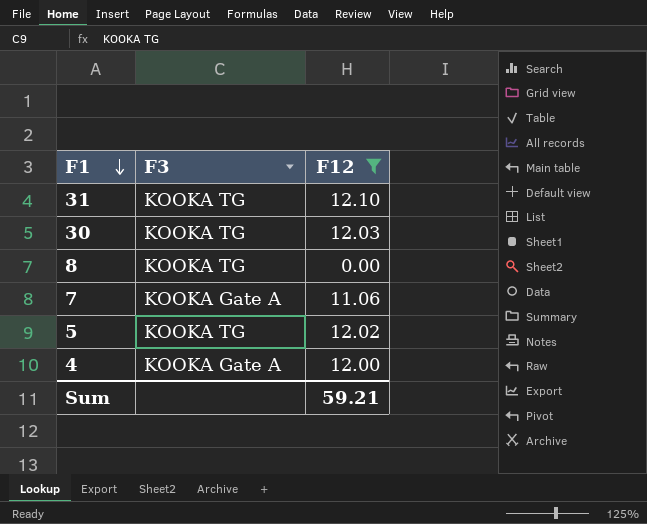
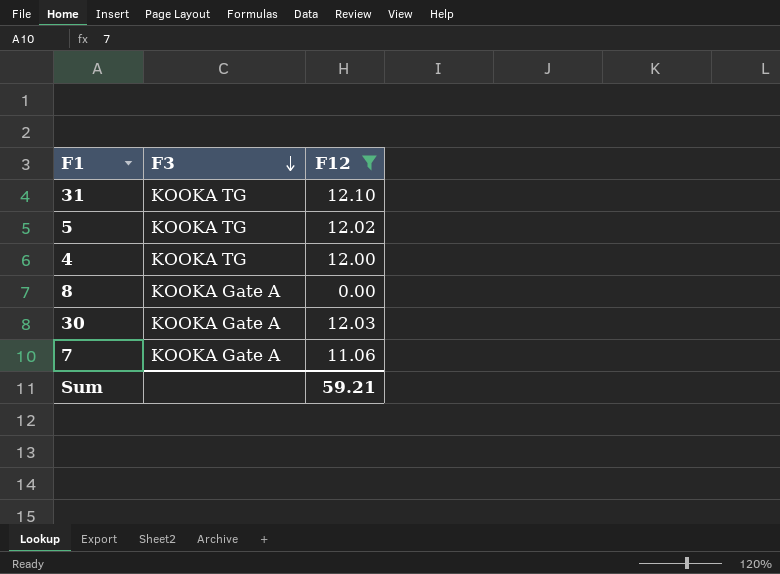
row order: F1 descending -> F3 descending
4 | F3: KOOKA Gate A -> KOOKA TG
8 | F3: KOOKA TG -> KOOKA Gate A
30 | F3: KOOKA TG -> KOOKA Gate A

